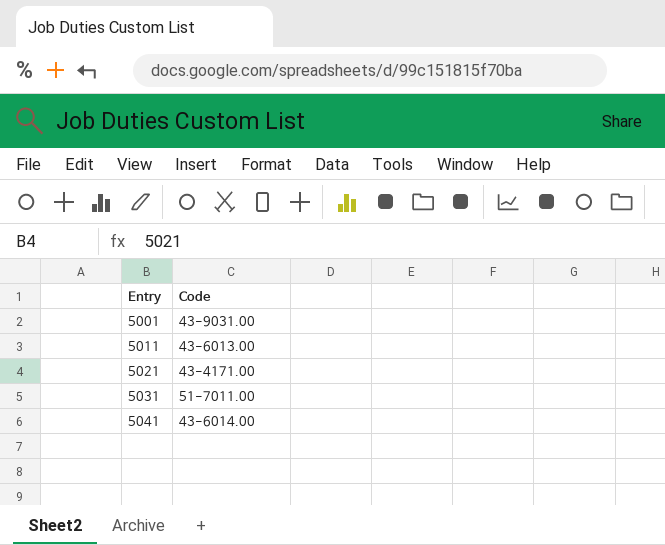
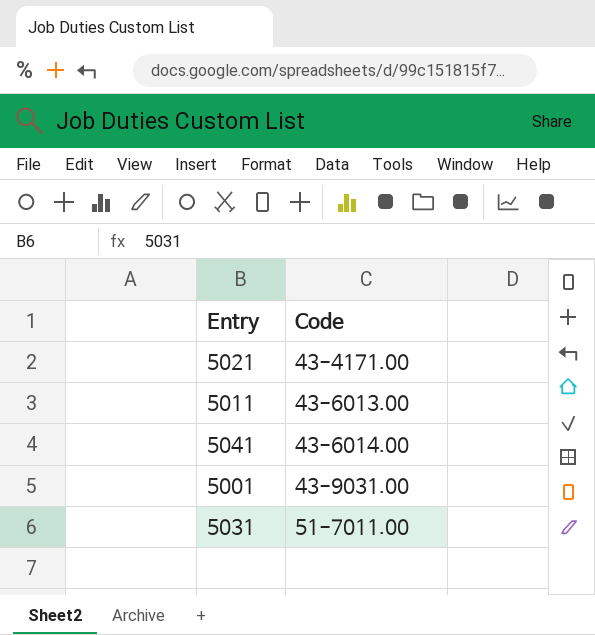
row order: Entry ascending -> Code ascending

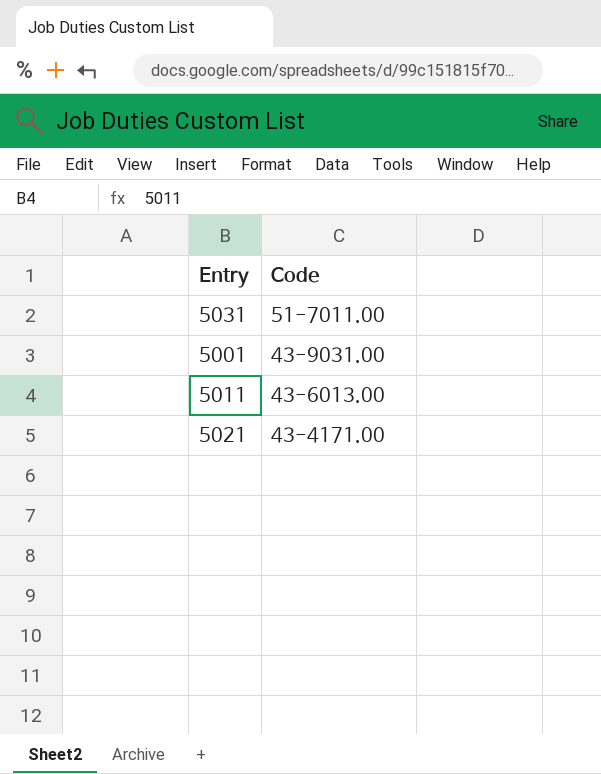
row order: Code ascending -> Code descending
row 5041: 43-6014.00 -> none

